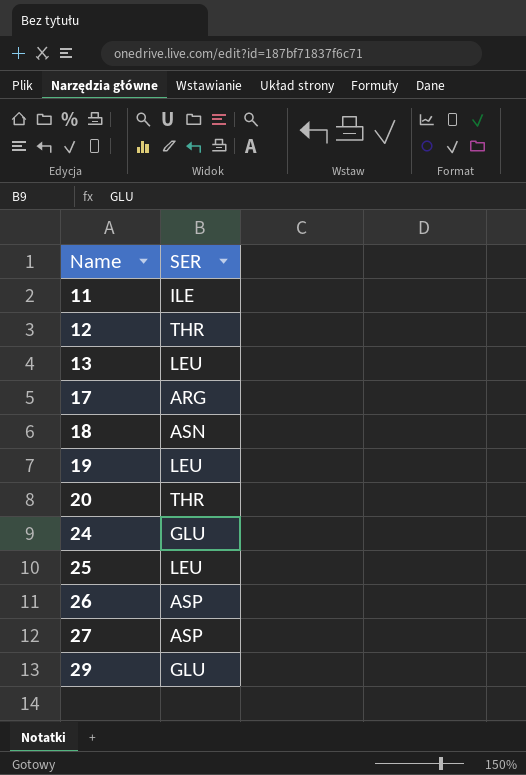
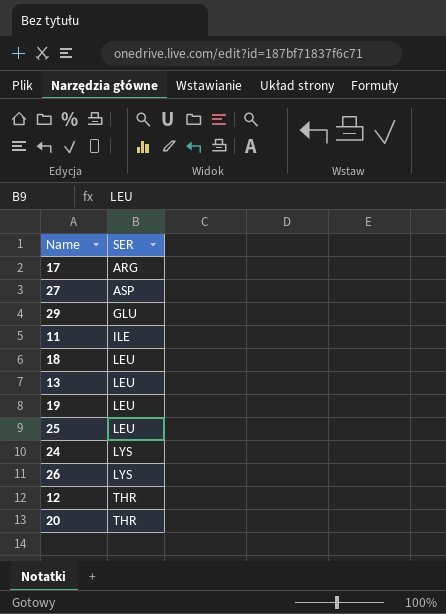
row order: Name ascending -> SER ascending
18 | SER: ASN -> LEU
24 | SER: GLU -> LYS
26 | SER: ASP -> LYS

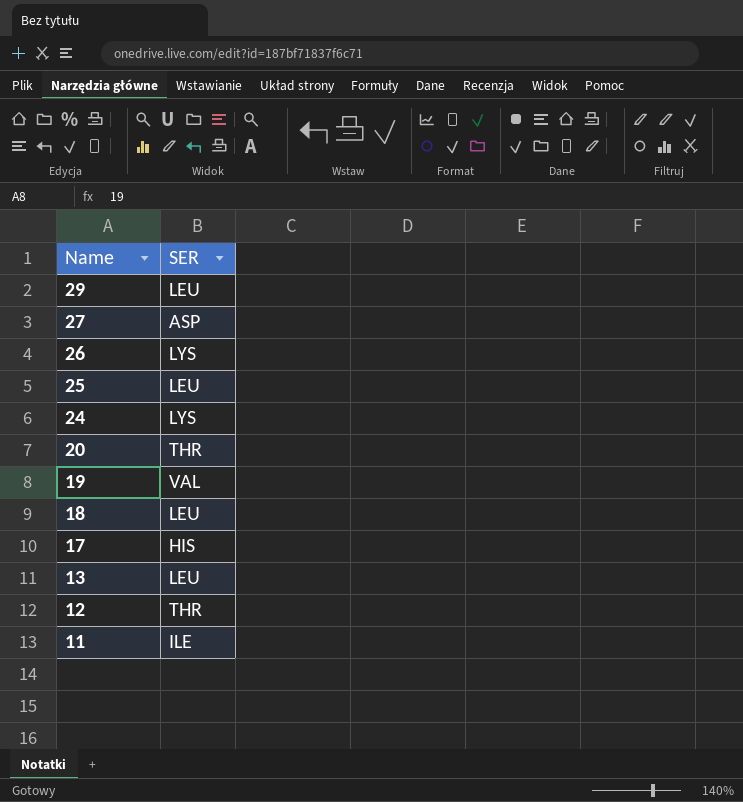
row order: SER ascending -> Name descending
29 | SER: GLU -> LEU
19 | SER: LEU -> VAL
17 | SER: ARG -> HIS

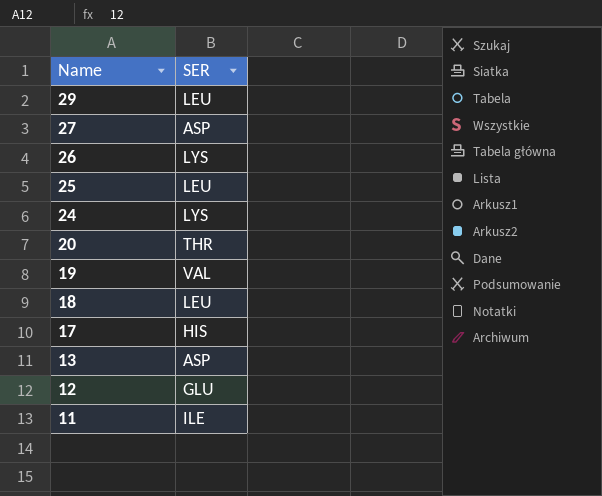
13 | SER: LEU -> ASP
12 | SER: THR -> GLU

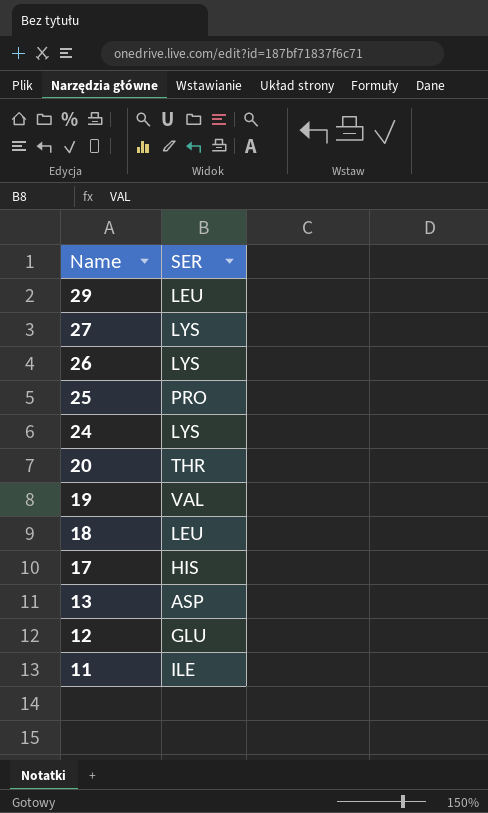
27 | SER: ASP -> LYS
25 | SER: LEU -> PRO

